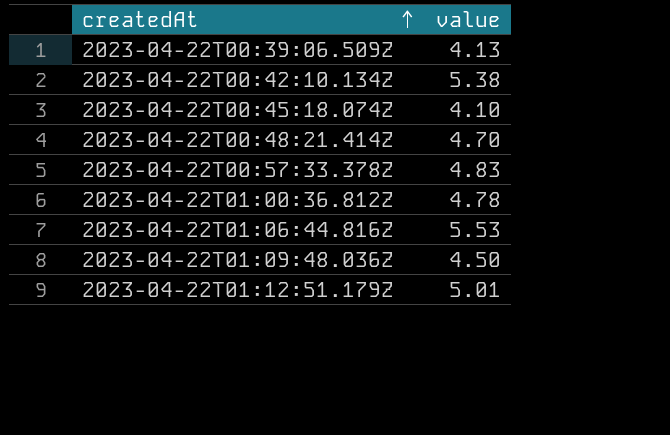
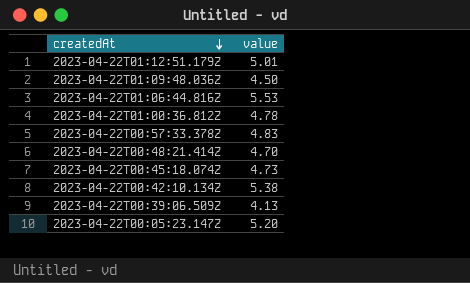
row order: createdAt ascending -> createdAt descending
2023-04-22T00:45:18.074Z | value: 4.10 -> 4.73
row 2023-04-22T00:05:23.147Z: none -> 5.20

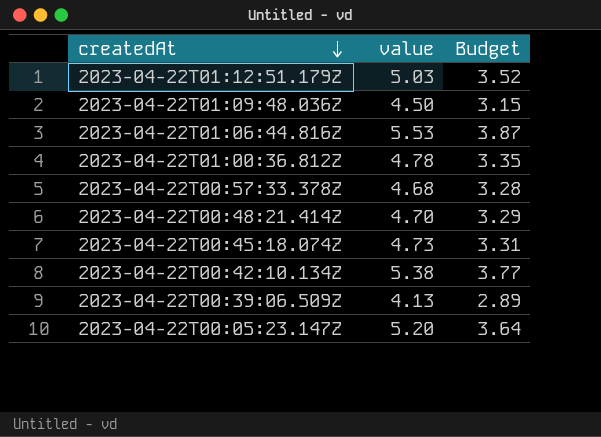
column Budget | formula: none -> [value] * 0.7
2023-04-22T01:12:51.179Z | value: 5.01 -> 5.03
2023-04-22T00:57:33.378Z | value: 4.83 -> 4.68

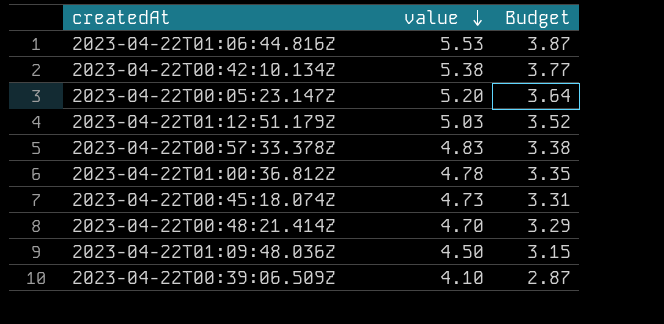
row order: createdAt descending -> value descending
2023-04-22T00:57:33.378Z | value: 4.68 -> 4.83
2023-04-22T00:57:33.378Z | Budget: 3.28 -> 3.38
2023-04-22T00:39:06.509Z | value: 4.13 -> 4.10
2023-04-22T00:39:06.509Z | Budget: 2.89 -> 2.87

